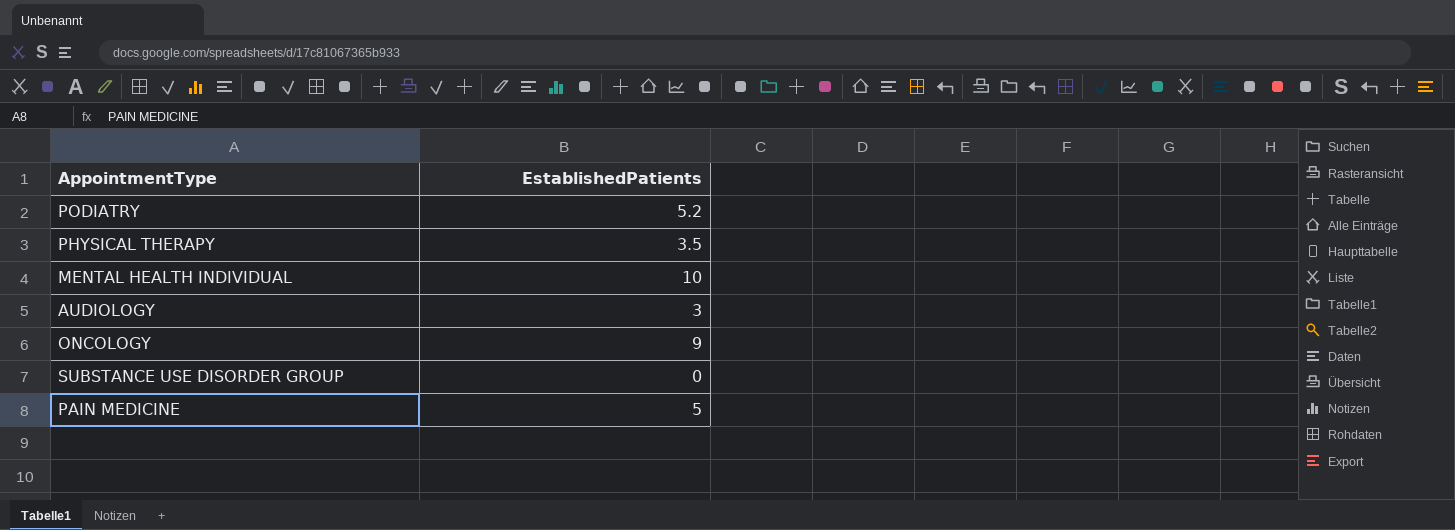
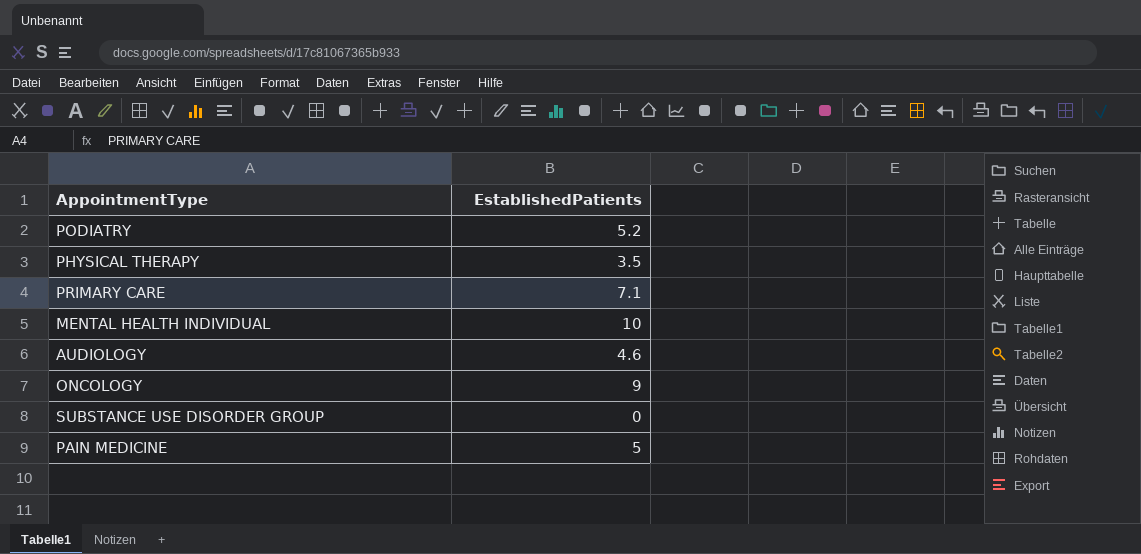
row PRIMARY CARE: none -> 7.1
AUDIOLOGY | EstablishedPatients: 3 -> 4.6

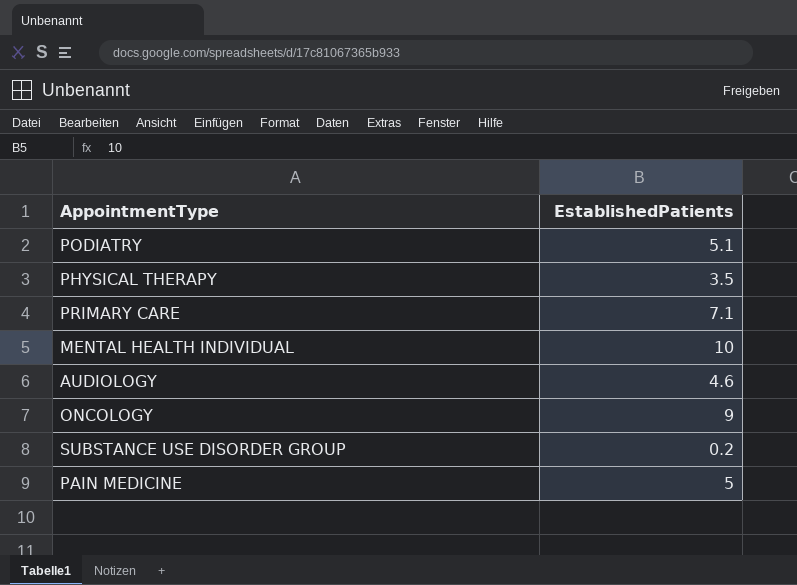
PODIATRY | EstablishedPatients: 5.2 -> 5.1
SUBSTANCE USE DISORDER GROUP | EstablishedPatients: 0 -> 0.2

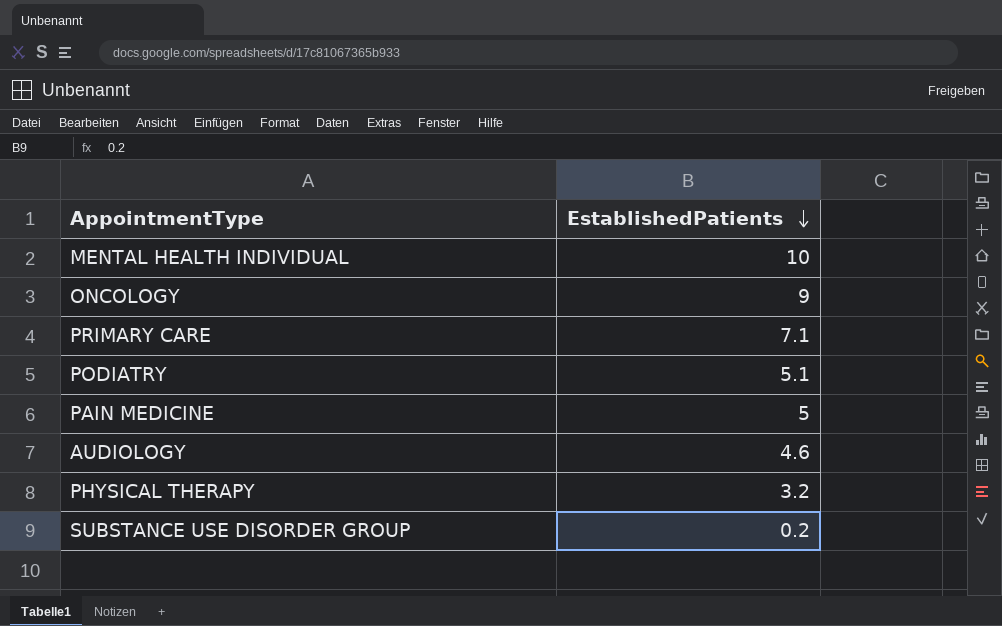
row order: none -> EstablishedPatients descending
PHYSICAL THERAPY | EstablishedPatients: 3.5 -> 3.2

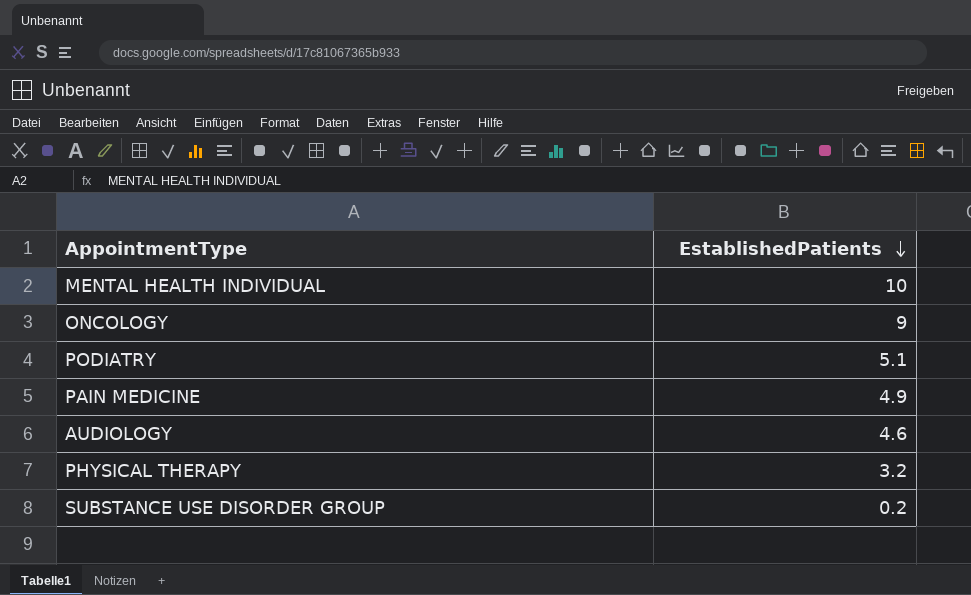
row PRIMARY CARE: 7.1 -> none
PAIN MEDICINE | EstablishedPatients: 5 -> 4.9

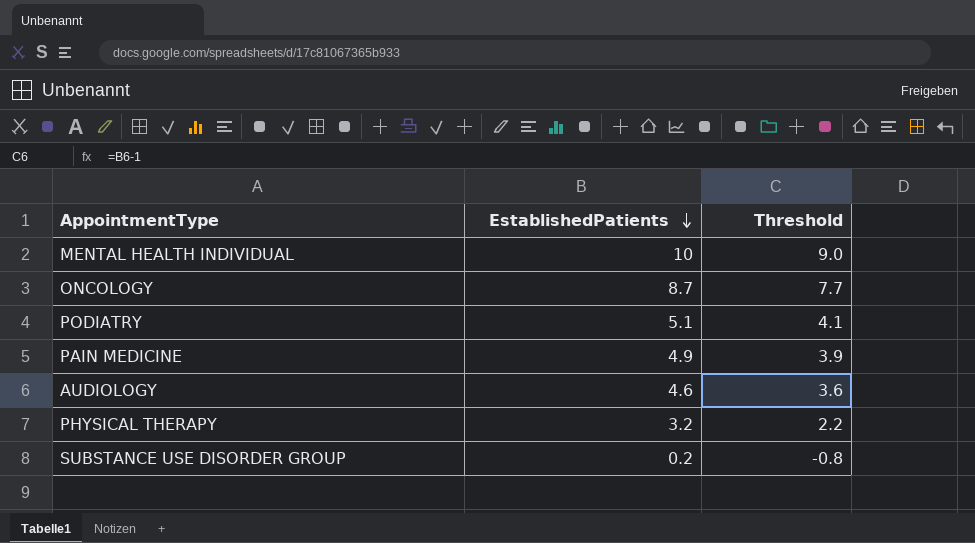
column Threshold | formula: none -> [EstablishedPatients] - 1
ONCOLOGY | EstablishedPatients: 9 -> 8.7

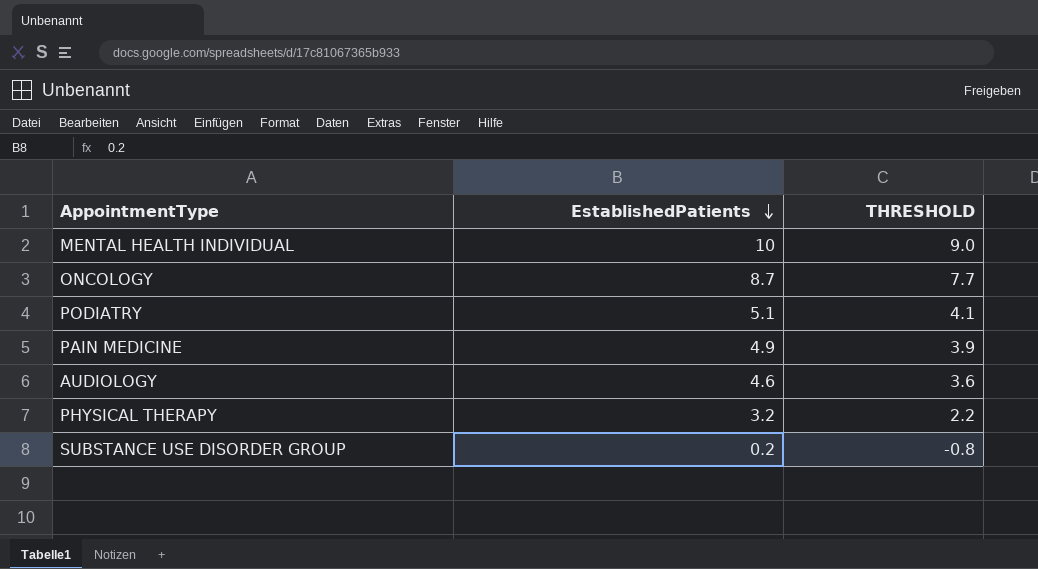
column name: Threshold -> THRESHOLD

